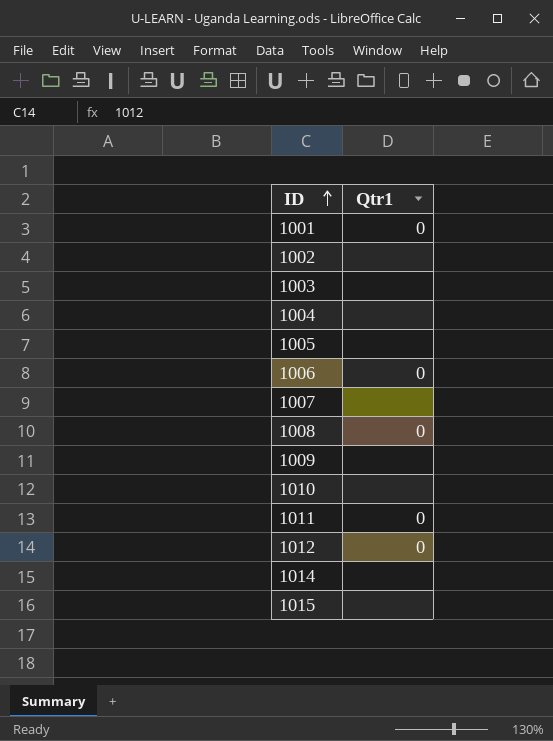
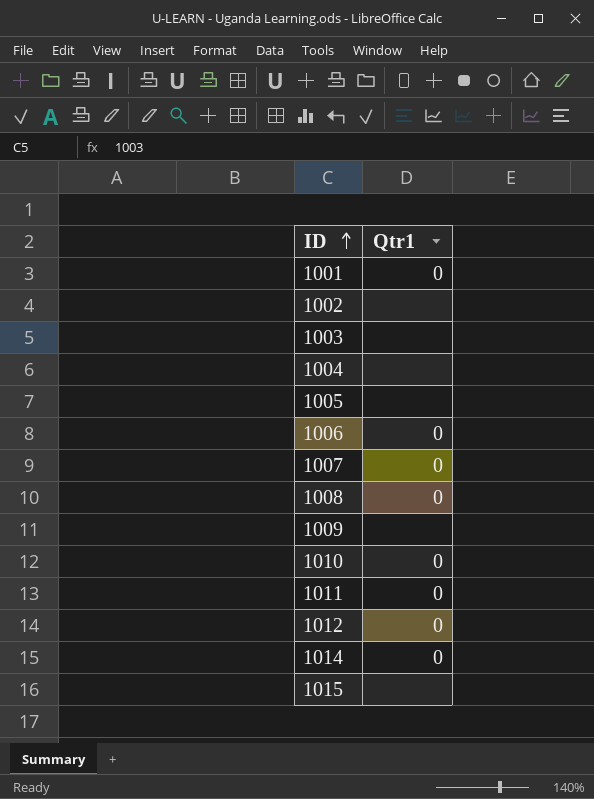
1007 | Qtr1: none -> 0
1010 | Qtr1: none -> 0
1014 | Qtr1: none -> 0

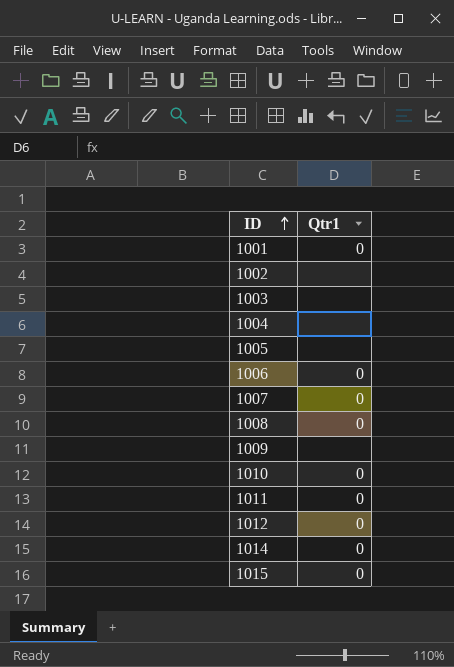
1015 | Qtr1: none -> 0

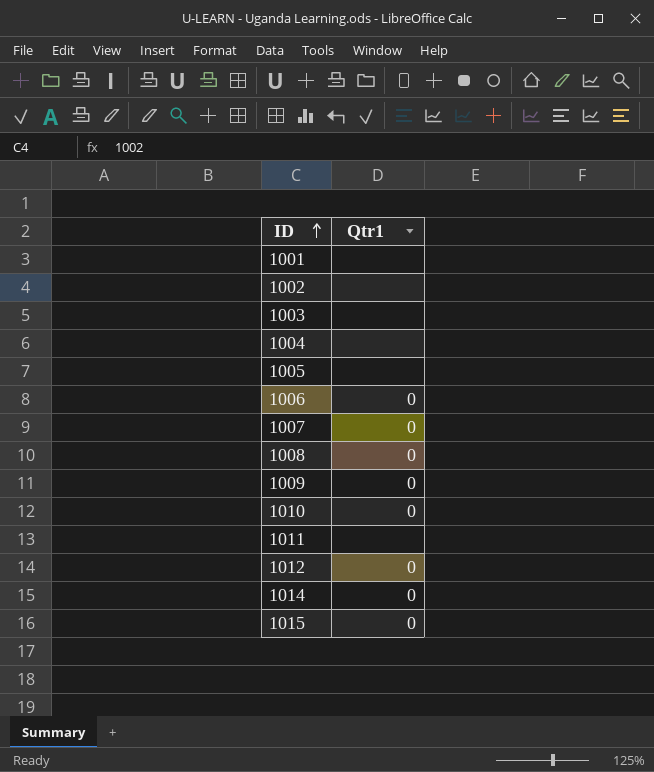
1001 | Qtr1: 0 -> none
1009 | Qtr1: none -> 0
1011 | Qtr1: 0 -> none

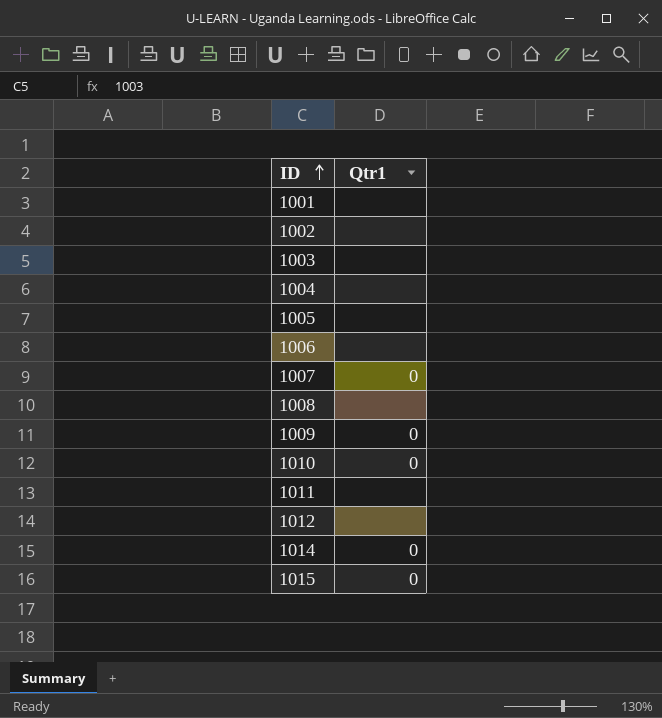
1006 | Qtr1: 0 -> none
1008 | Qtr1: 0 -> none
1012 | Qtr1: 0 -> none

